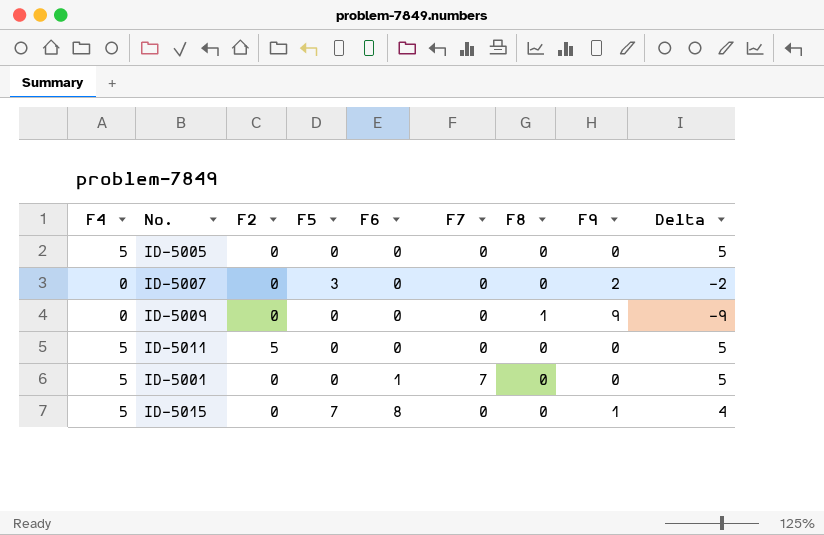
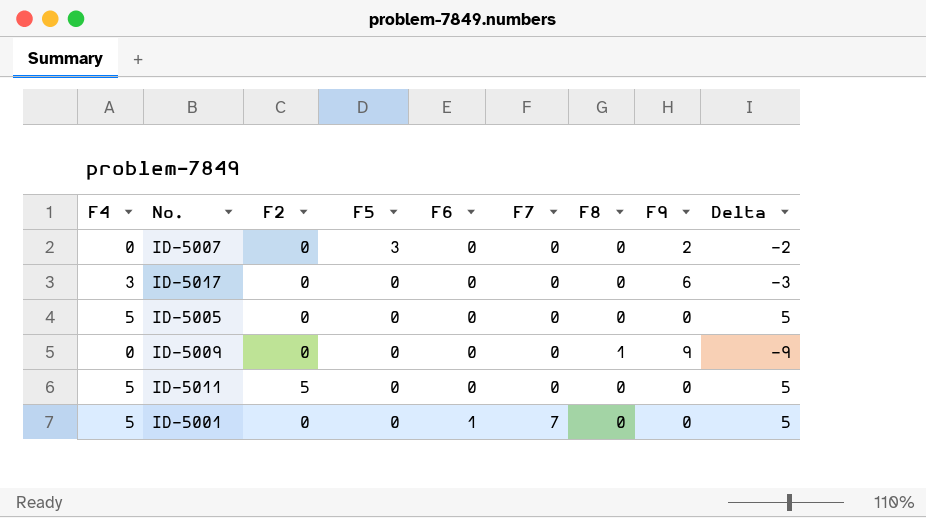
row order: F6 ascending -> F5 descending
row ID-5015: 5 | 0 | 7 | 8 | 0 | 0 | 1 | 4 -> none
row ID-5017: none -> 3 | 0 | 0 | 0 | 0 | 0 | 6 | -3

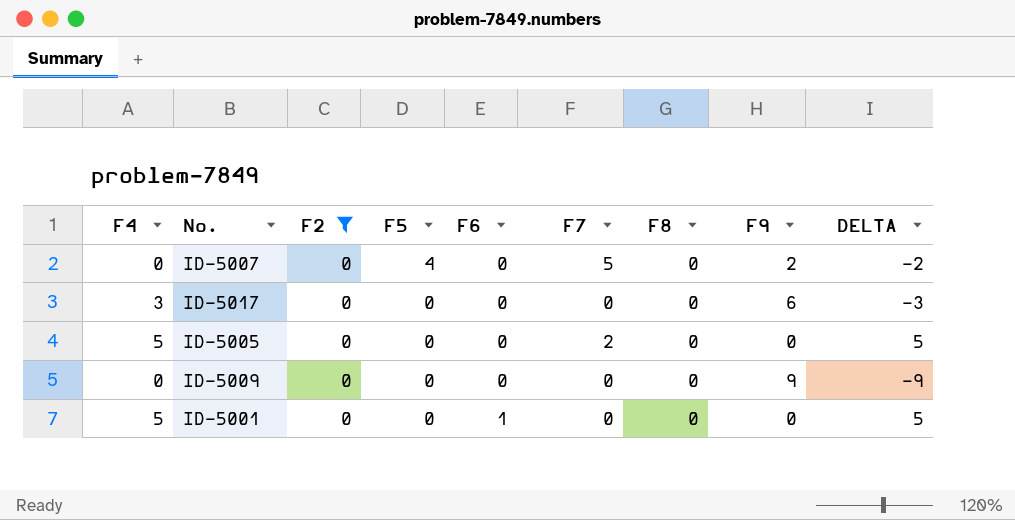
filter: none -> F2 = 0
column name: Delta -> DELTA
ID-5007 | F5: 3 -> 4
ID-5007 | F7: 0 -> 5
ID-5005 | F7: 0 -> 2
ID-5009 | F8: 1 -> 0
ID-5001 | F7: 7 -> 0

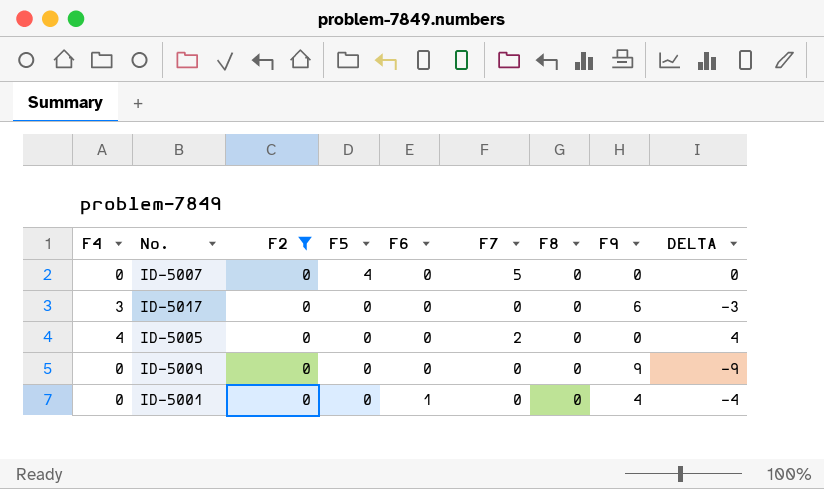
ID-5007 | F9: 2 -> 0
ID-5007 | DELTA: -2 -> 0
ID-5005 | F4: 5 -> 4
ID-5005 | DELTA: 5 -> 4
ID-5001 | F4: 5 -> 0
ID-5001 | F9: 0 -> 4
ID-5001 | DELTA: 5 -> -4

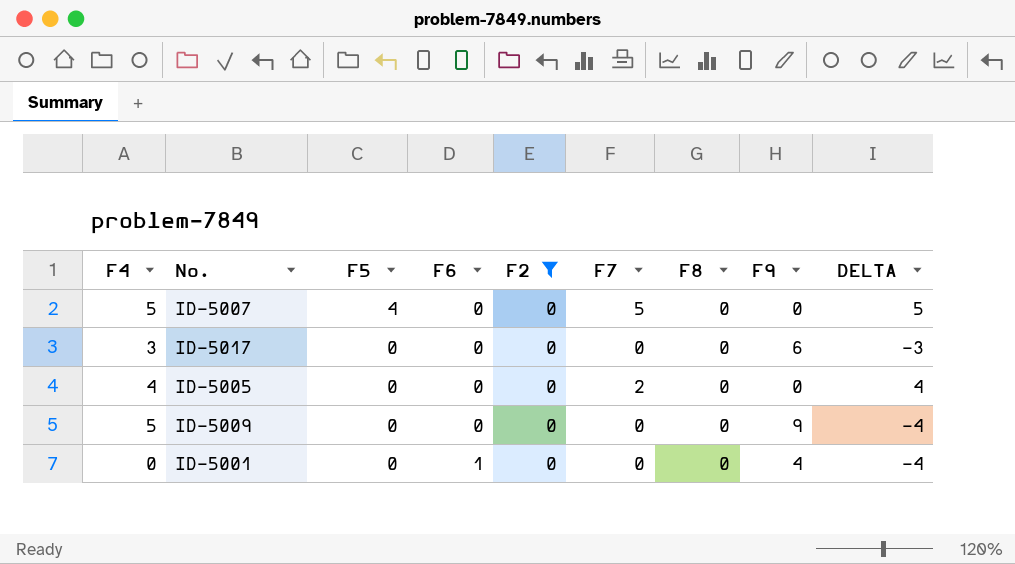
column F2 | position: 3 -> 5
ID-5007 | F4: 0 -> 5
ID-5007 | DELTA: 0 -> 5
ID-5009 | F4: 0 -> 5
ID-5009 | DELTA: -9 -> -4

